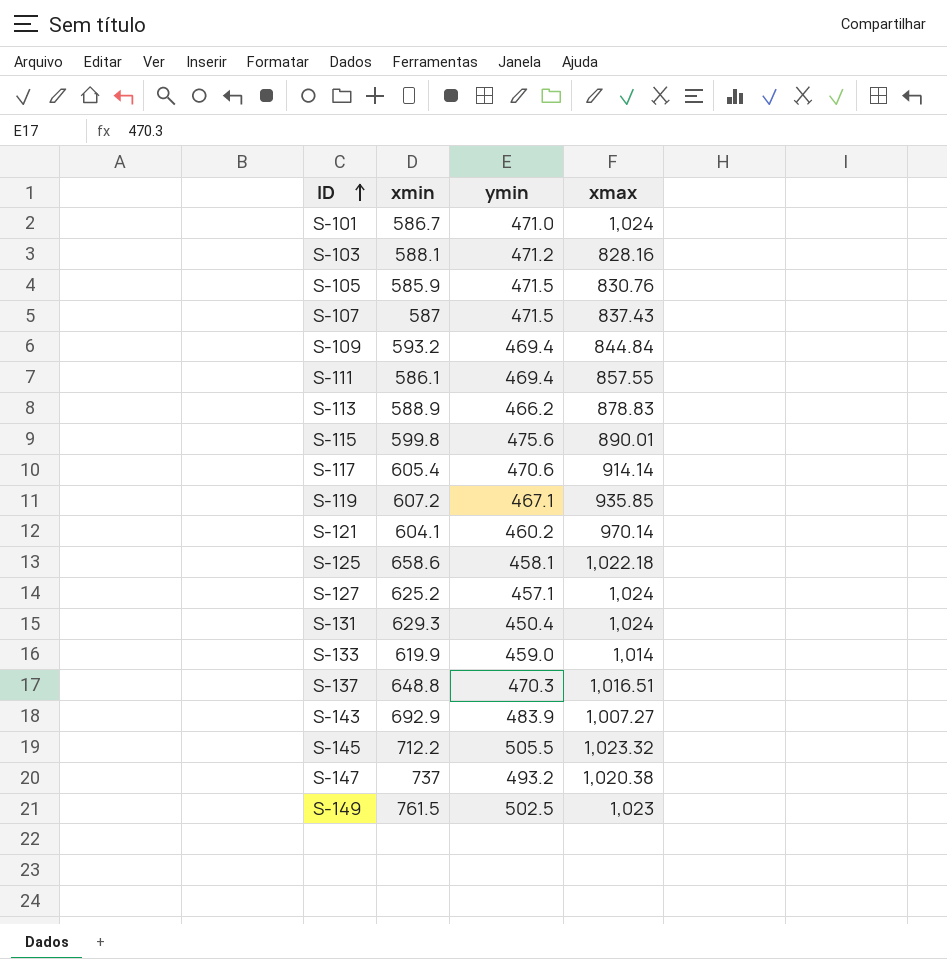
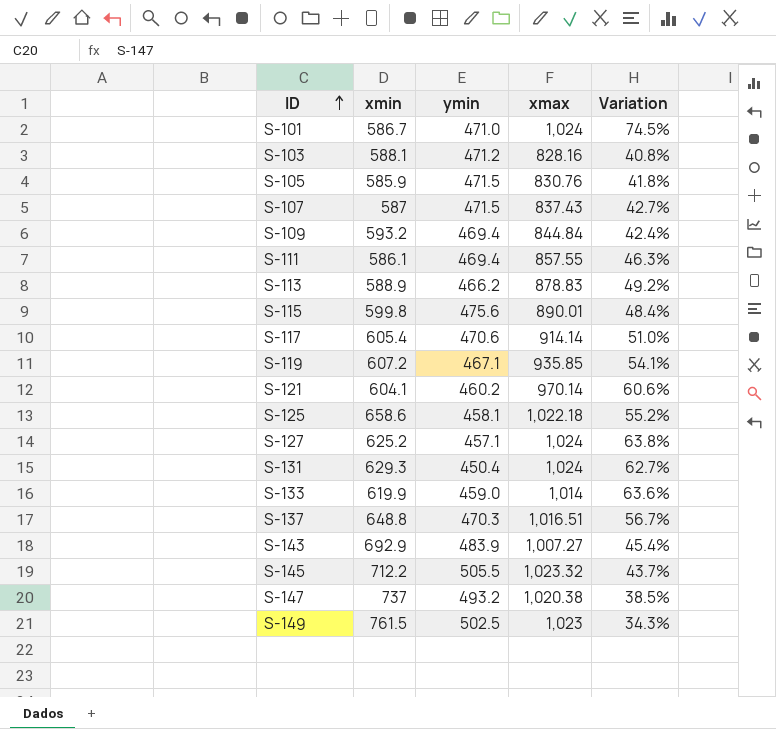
column Variation | formula: none -> ([xmax] - [xmin]) / [xmin]

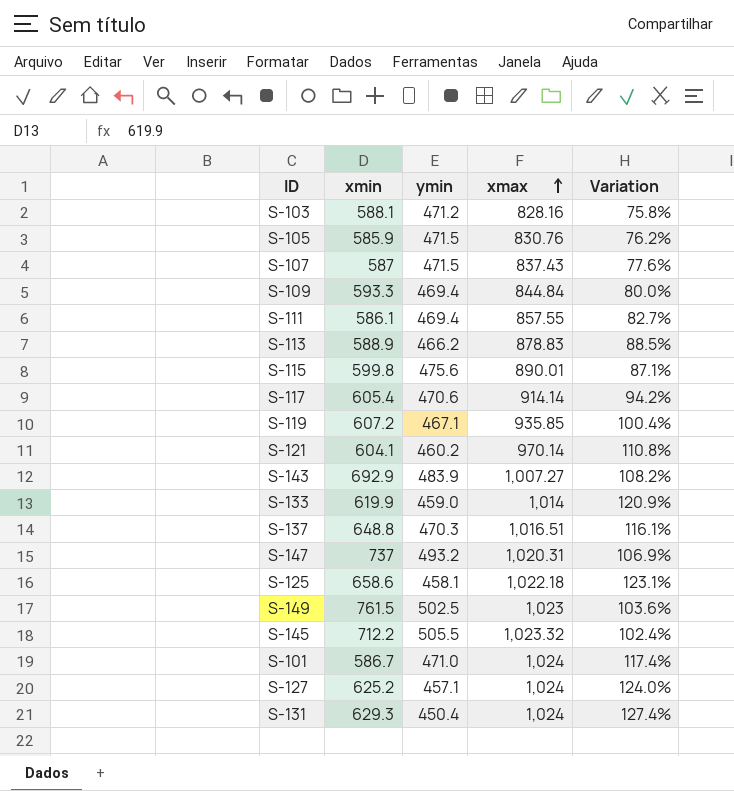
row order: ID ascending -> xmax ascending
column Variation | formula: ([xmax] - [xmin]) / [xmin] -> ([xmax] - [ymin]) / [ymin]
S-109 | xmin: 593.2 -> 593.3
S-147 | xmax: 1,020.38 -> 1,020.31

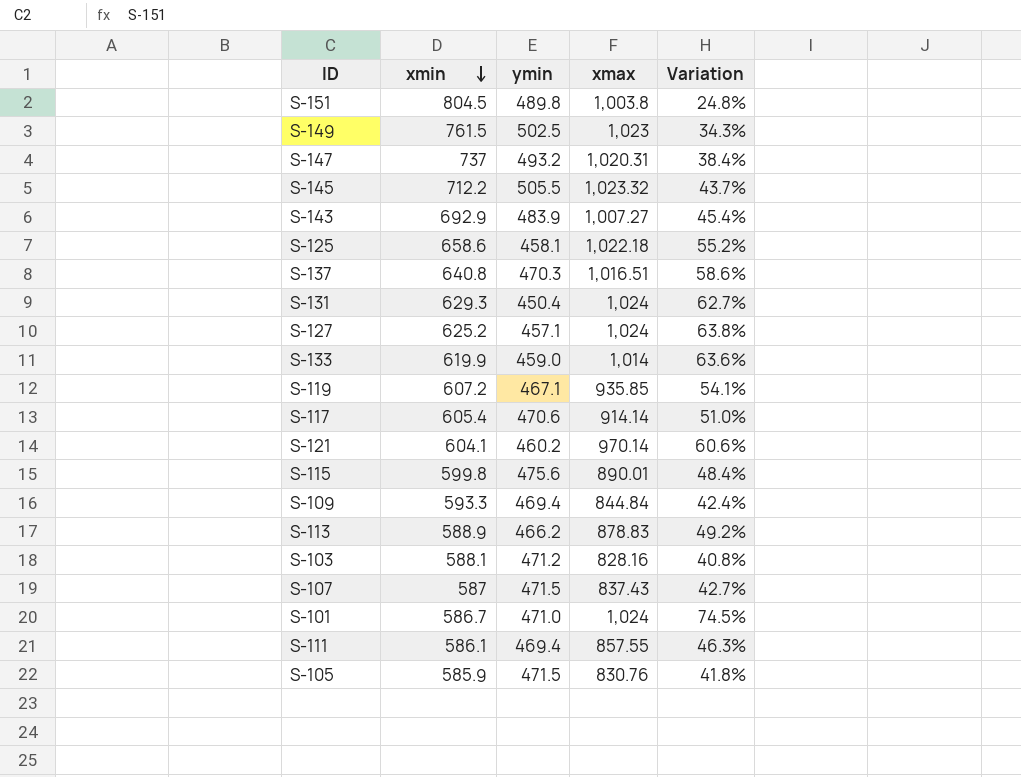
row order: xmax ascending -> xmin descending
column Variation | formula: ([xmax] - [ymin]) / [ymin] -> ([xmax] - [xmin]) / [xmin]
row S-151: none -> 804.5 | 489.8 | 1,003.8 | 24.8%
S-137 | xmin: 648.8 -> 640.8

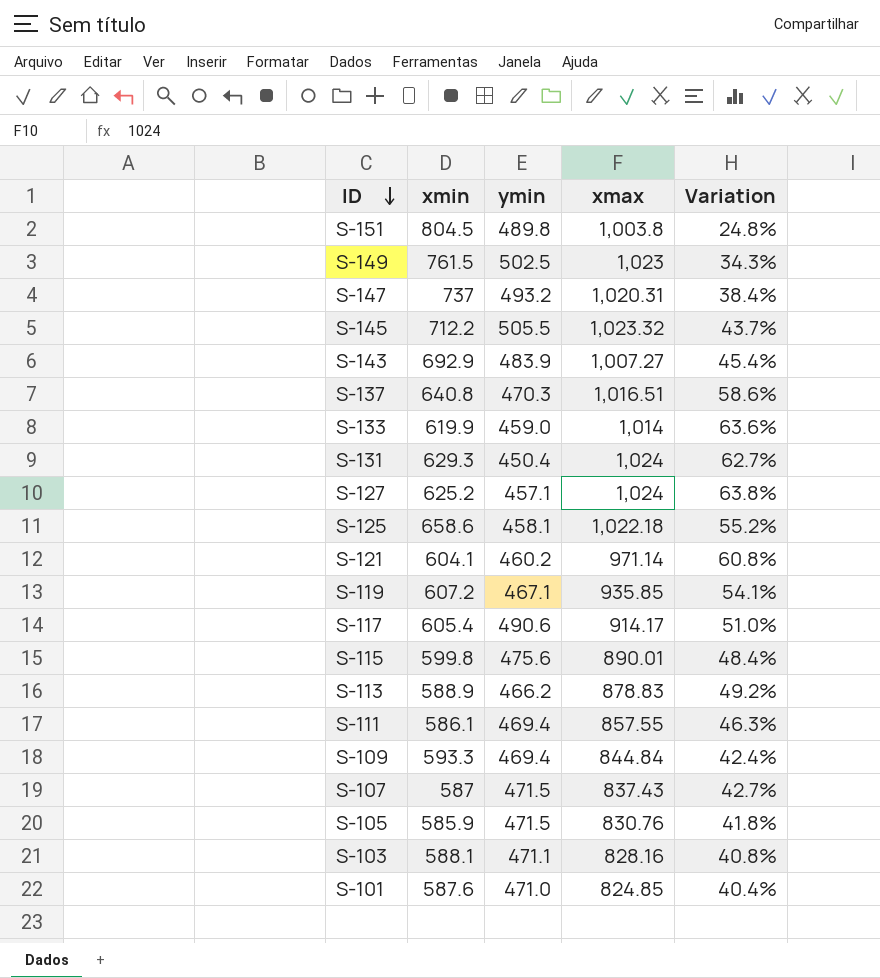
row order: xmin descending -> ID descending
S-121 | xmax: 970.14 -> 971.14
S-121 | Variation: 60.6% -> 60.8%
S-117 | ymin: 470.6 -> 490.6
S-117 | xmax: 914.14 -> 914.17
S-103 | ymin: 471.2 -> 471.1
S-101 | xmin: 586.7 -> 587.6
S-101 | xmax: 1,024 -> 824.85
S-101 | Variation: 74.5% -> 40.4%

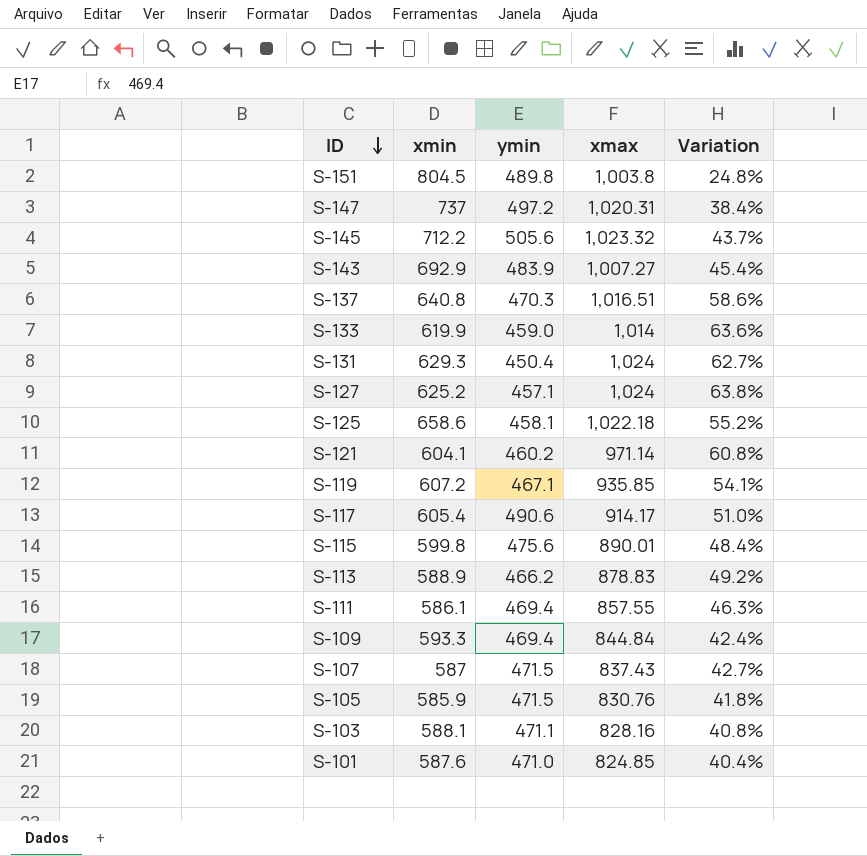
row S-149: 761.5 | 502.5 | 1,023 | 34.3% -> none
S-147 | ymin: 493.2 -> 497.2
S-145 | ymin: 505.5 -> 505.6

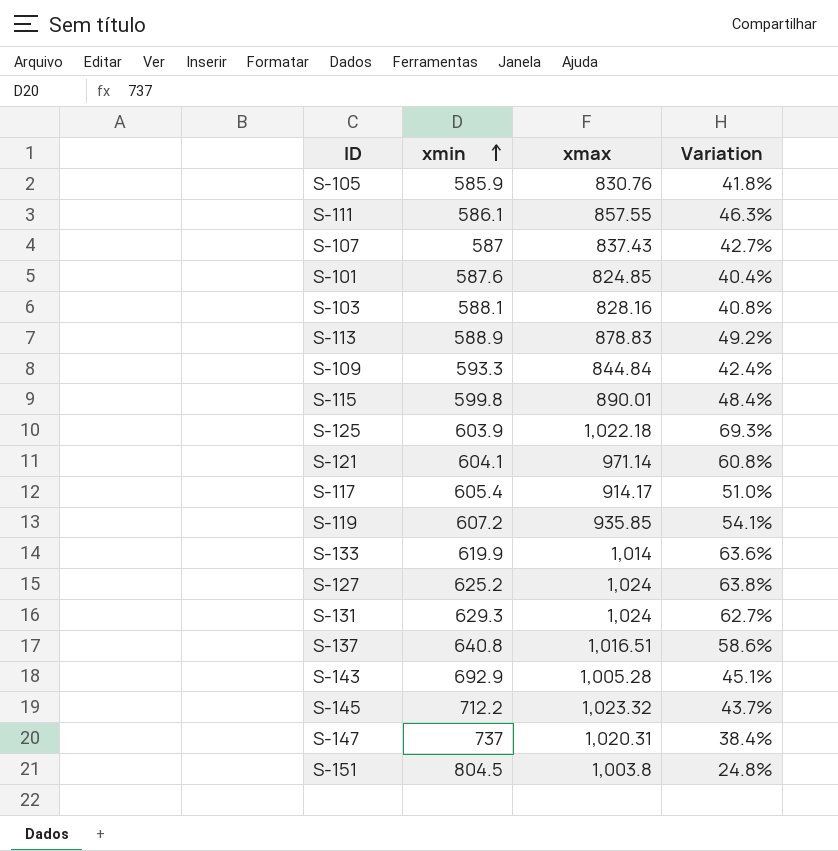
row order: ID descending -> xmin ascending
column ymin | position: 3 -> none
S-125 | xmin: 658.6 -> 603.9
S-125 | Variation: 55.2% -> 69.3%
S-143 | xmax: 1,007.27 -> 1,005.28
S-143 | Variation: 45.4% -> 45.1%

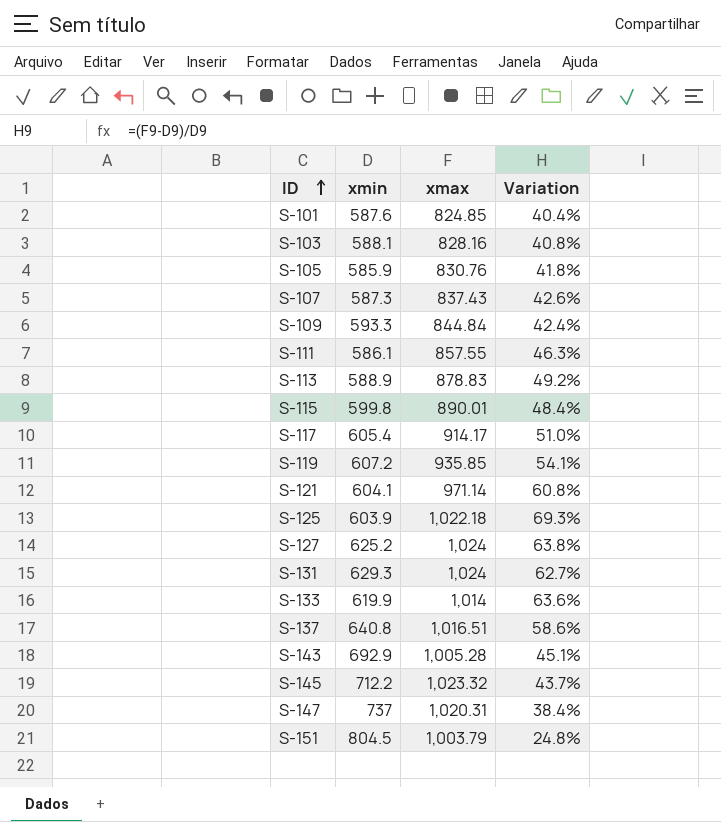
row order: xmin ascending -> ID ascending
S-107 | xmin: 587 -> 587.3
S-107 | Variation: 42.7% -> 42.6%
S-151 | xmax: 1,003.8 -> 1,003.79

